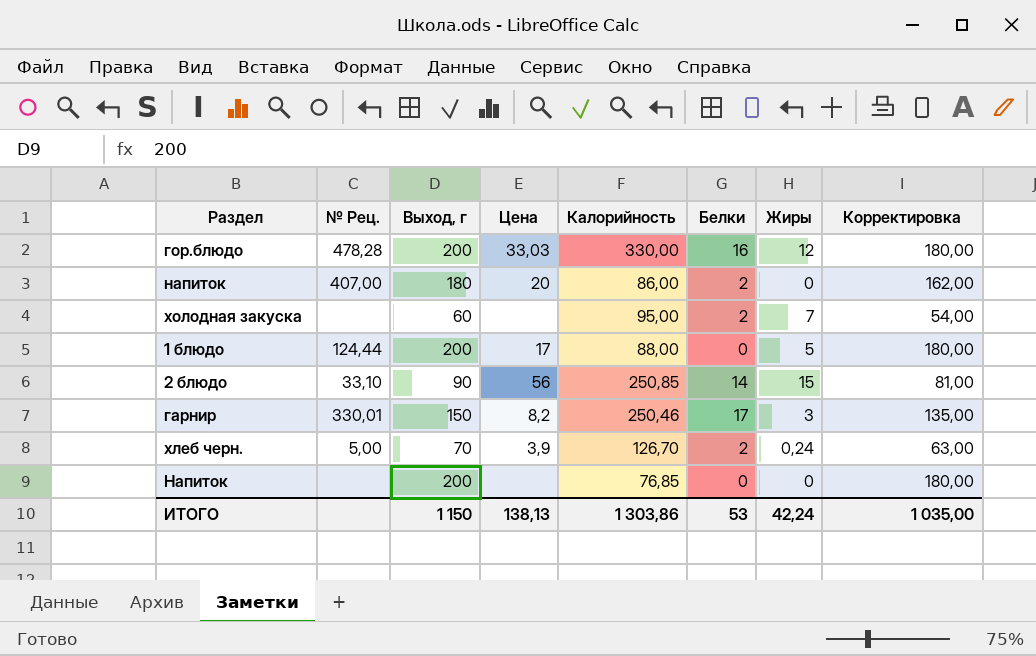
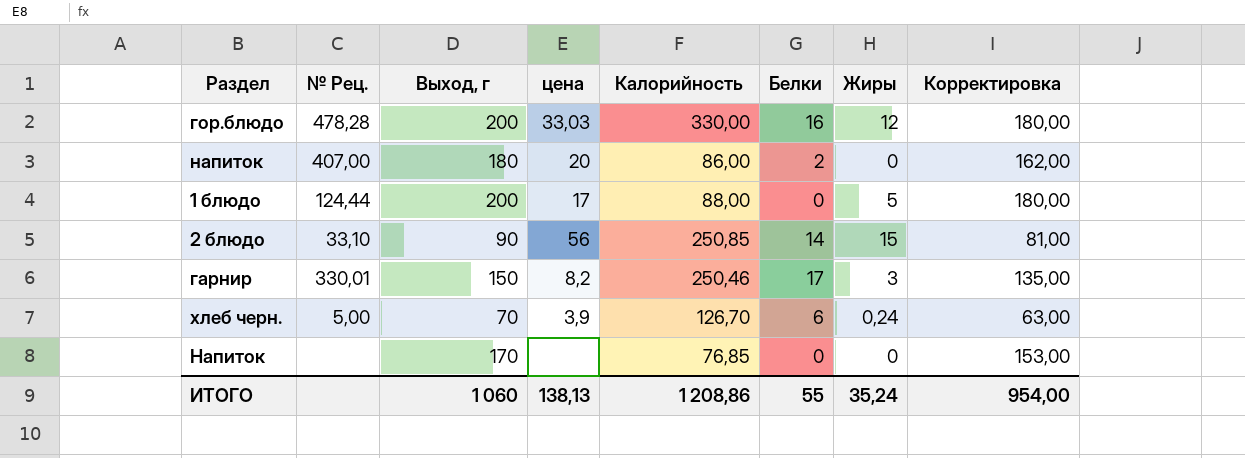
column name: Цена -> цена
row холодная закуска: none | 60 | none | 95,00 | 2 | 7 | 54,00 -> none
хлеб черн. | Белки: 2 -> 6
Напиток | Выход, г: 200 -> 170
Напиток | Корректировка: 180,00 -> 153,00
ИТОГО | Выход, г: 1 150 -> 1 060
ИТОГО | Калорийность: 1 303,86 -> 1 208,86
ИТОГО | Белки: 53 -> 55
ИТОГО | Жиры: 42,24 -> 35,24
ИТОГО | Корректировка: 1 035,00 -> 954,00

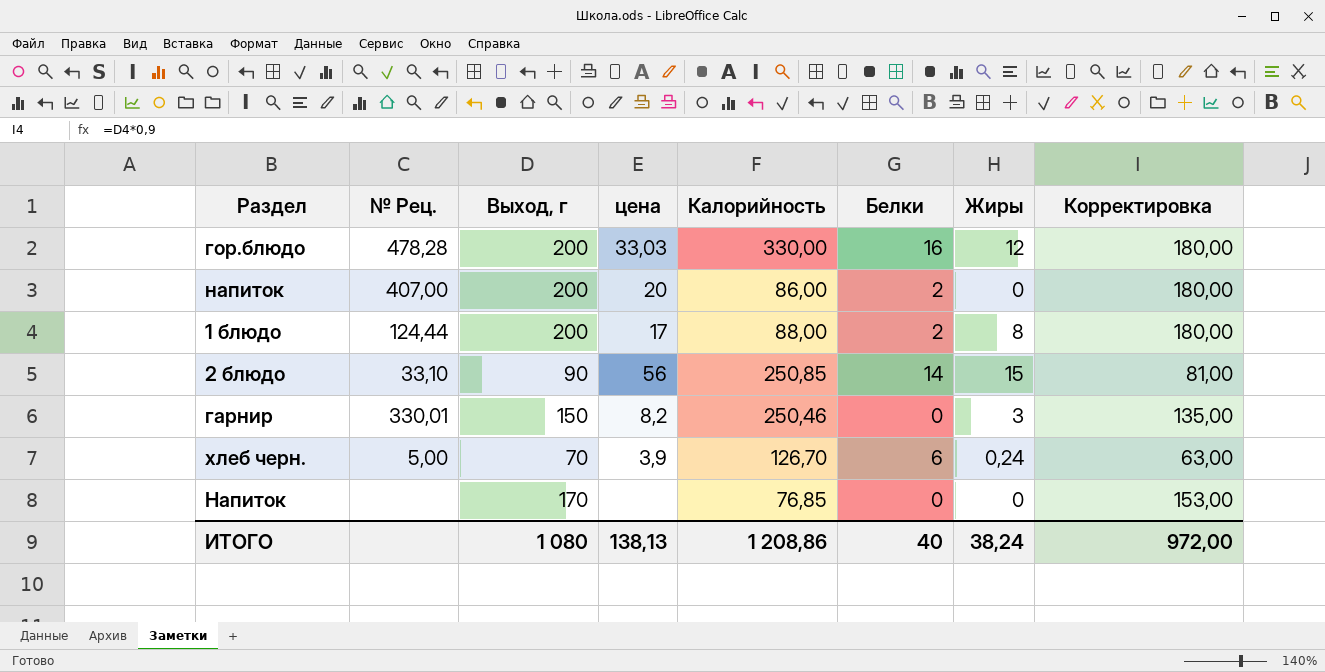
напиток | Выход, г: 180 -> 200
напиток | Корректировка: 162,00 -> 180,00
1 блюдо | Белки: 0 -> 2
1 блюдо | Жиры: 5 -> 8
гарнир | Белки: 17 -> 0
ИТОГО | Выход, г: 1 060 -> 1 080
ИТОГО | Белки: 55 -> 40
ИТОГО | Жиры: 35,24 -> 38,24
ИТОГО | Корректировка: 954,00 -> 972,00

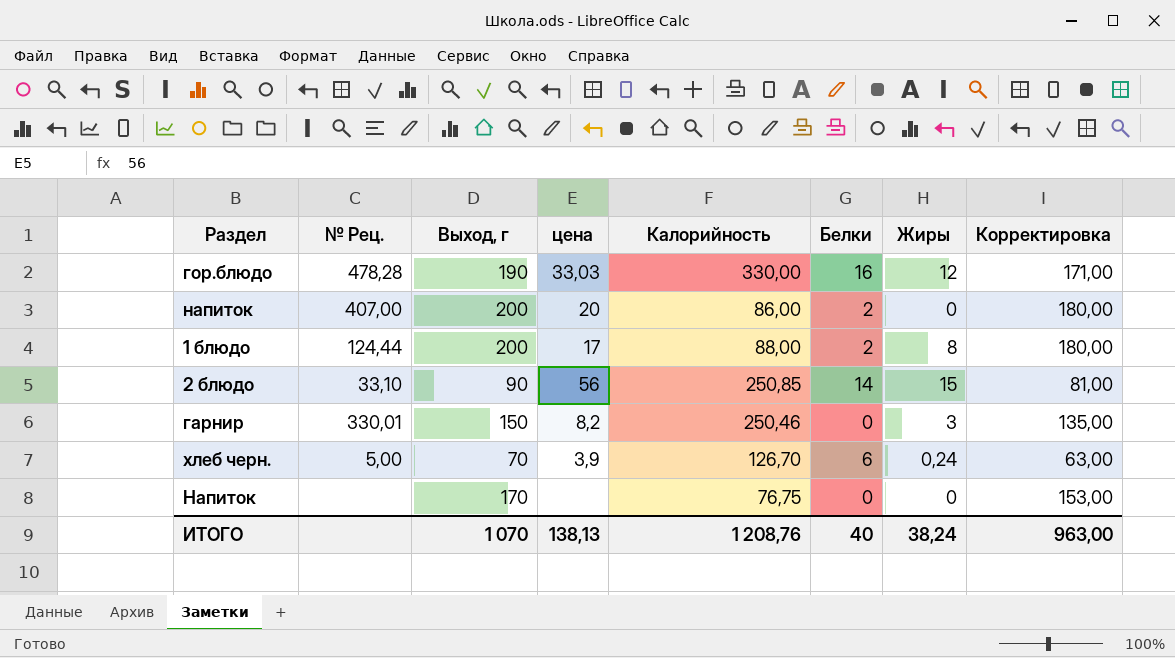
гор.блюдо | Выход, г: 200 -> 190
гор.блюдо | Корректировка: 180,00 -> 171,00
Напиток | Калорийность: 76,85 -> 76,75
ИТОГО | Выход, г: 1 080 -> 1 070
ИТОГО | Калорийность: 1 208,86 -> 1 208,76
ИТОГО | Корректировка: 972,00 -> 963,00

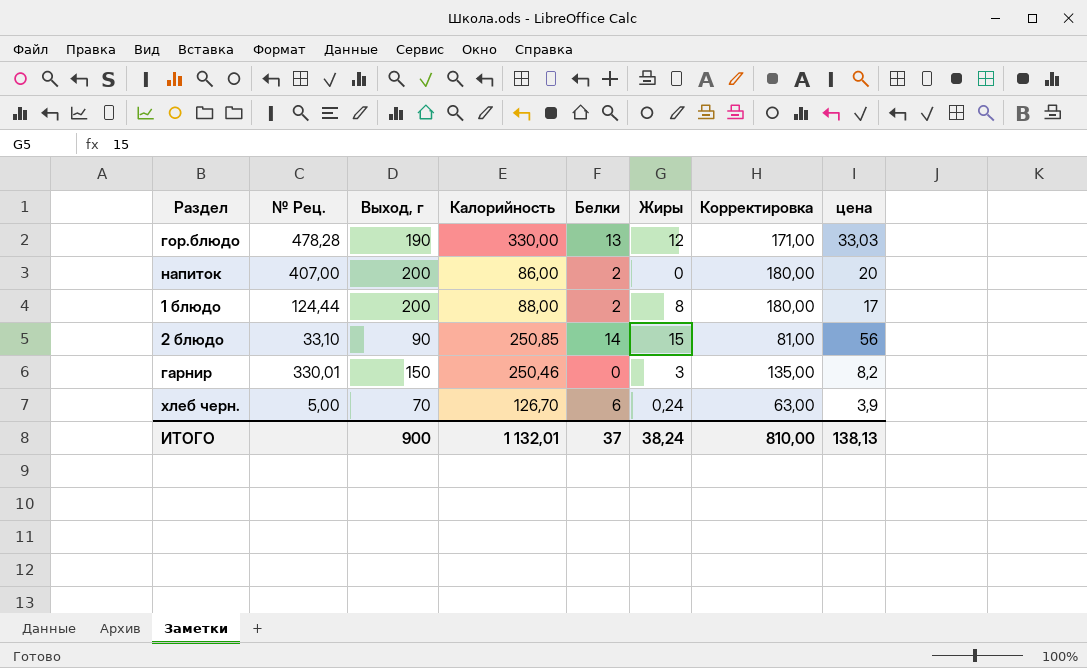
column цена | position: 4 -> 8
row Напиток: none | 170 | none | 76,75 | 0 | 0 | 153,00 -> none
гор.блюдо | Белки: 16 -> 13
ИТОГО | Выход, г: 1 070 -> 900
ИТОГО | Калорийность: 1 208,76 -> 1 132,01
ИТОГО | Белки: 40 -> 37
ИТОГО | Корректировка: 963,00 -> 810,00

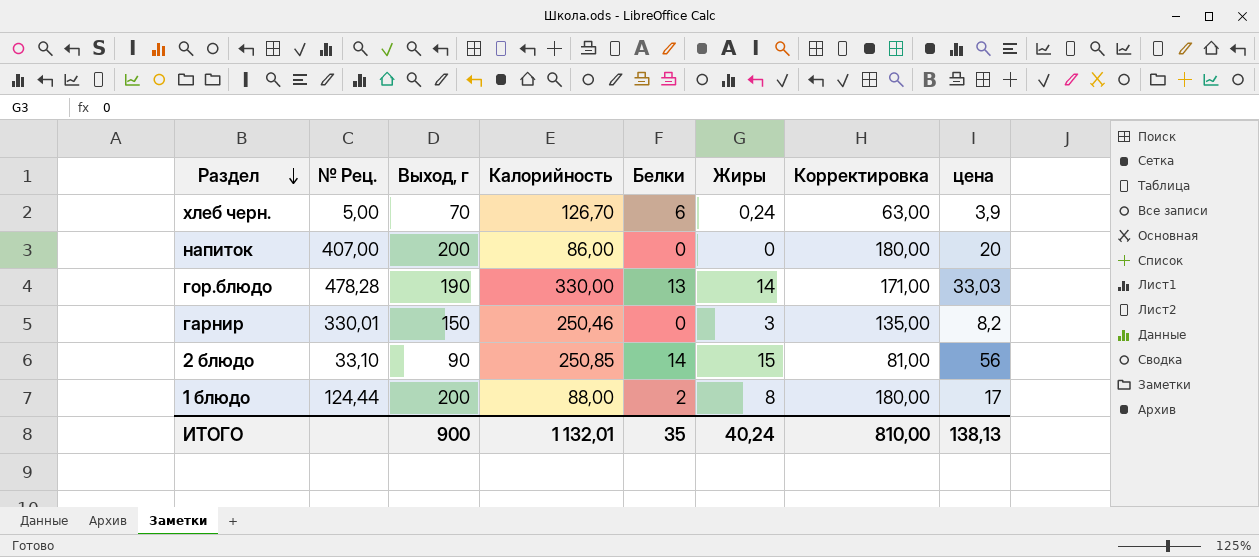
row order: none -> Раздел descending
напиток | Белки: 2 -> 0
гор.блюдо | Жиры: 12 -> 14
ИТОГО | Белки: 37 -> 35
ИТОГО | Жиры: 38,24 -> 40,24

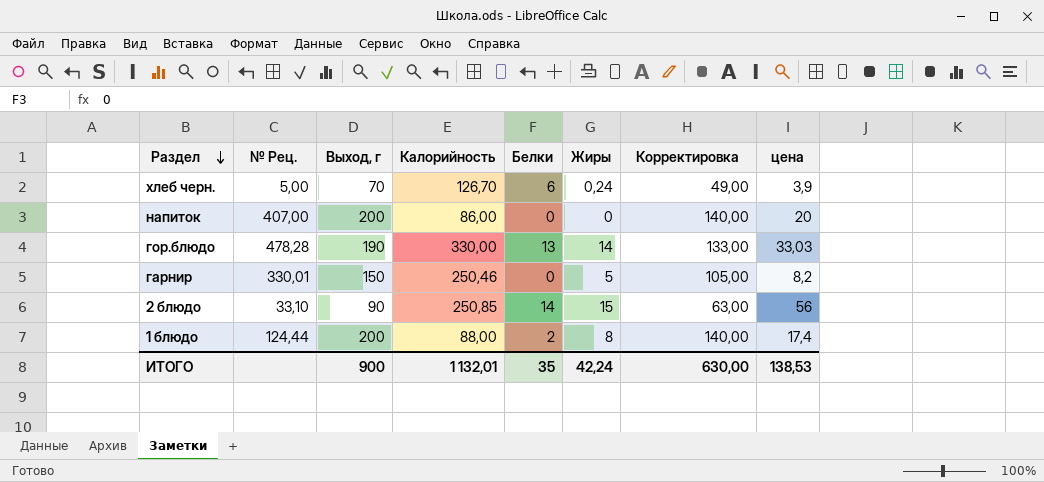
column Корректировка | formula: [Выход, г] * 0,9 -> [Выход, г] * 0,7
гарнир | Жиры: 3 -> 5
1 блюдо | цена: 17 -> 17,4
ИТОГО | Жиры: 40,24 -> 42,24
ИТОГО | Корректировка: 810,00 -> 630,00
ИТОГО | цена: 138,13 -> 138,53

